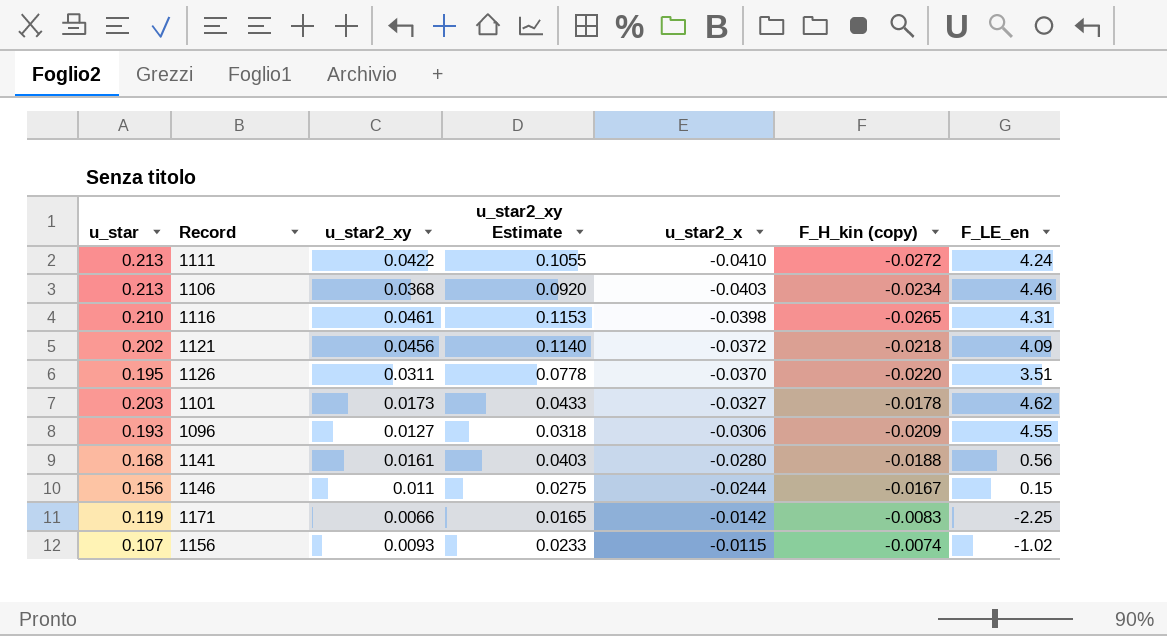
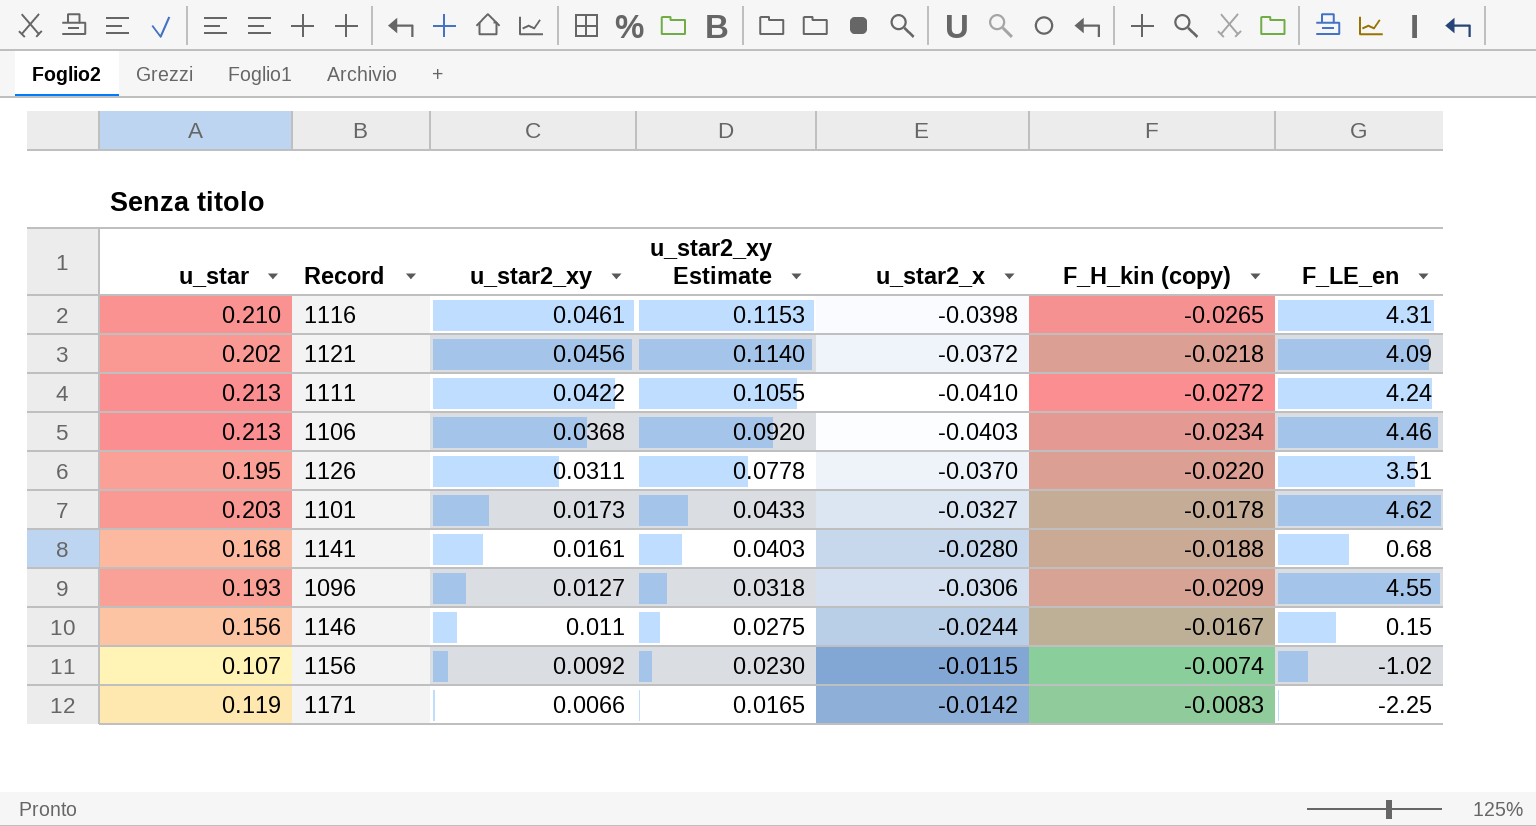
row order: u_star2_x ascending -> u_star2_xy descending
1141 | F_LE_en: 0.56 -> 0.68
1156 | u_star2_xy: 0.0093 -> 0.0092
1156 | u_star2_xy Estimate: 0.0233 -> 0.0230

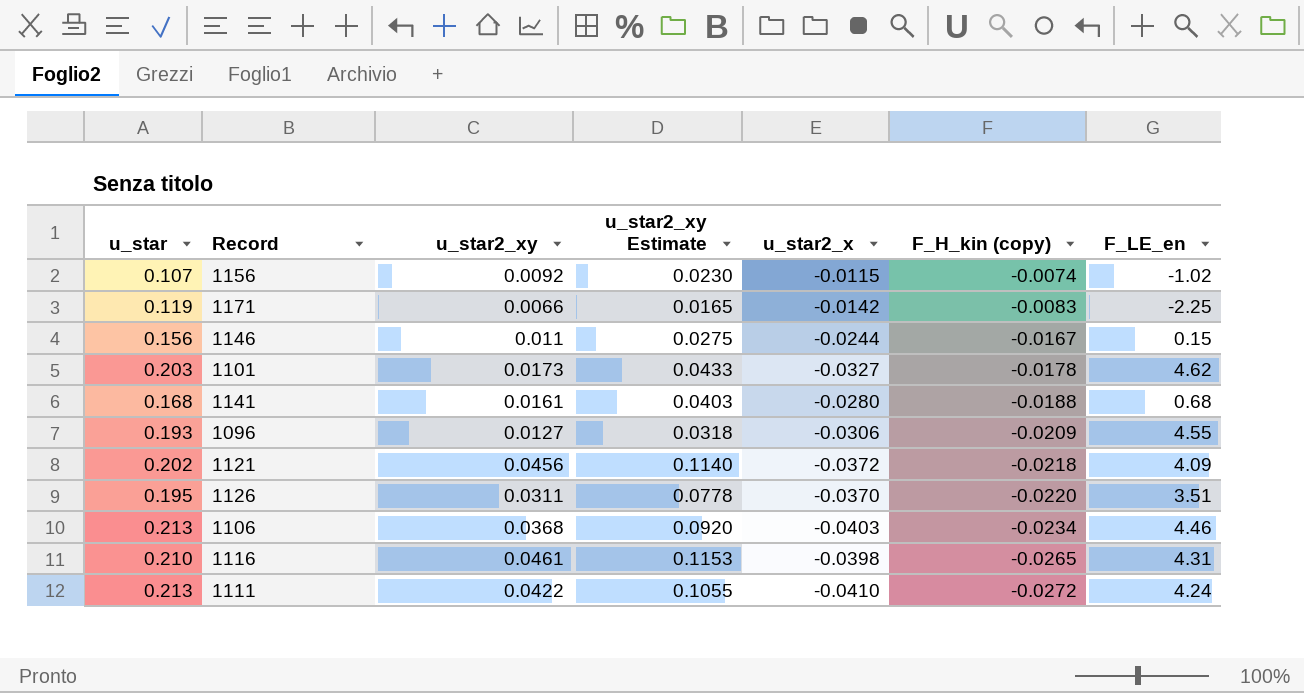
row order: u_star2_xy descending -> F_H_kin (copy) descending

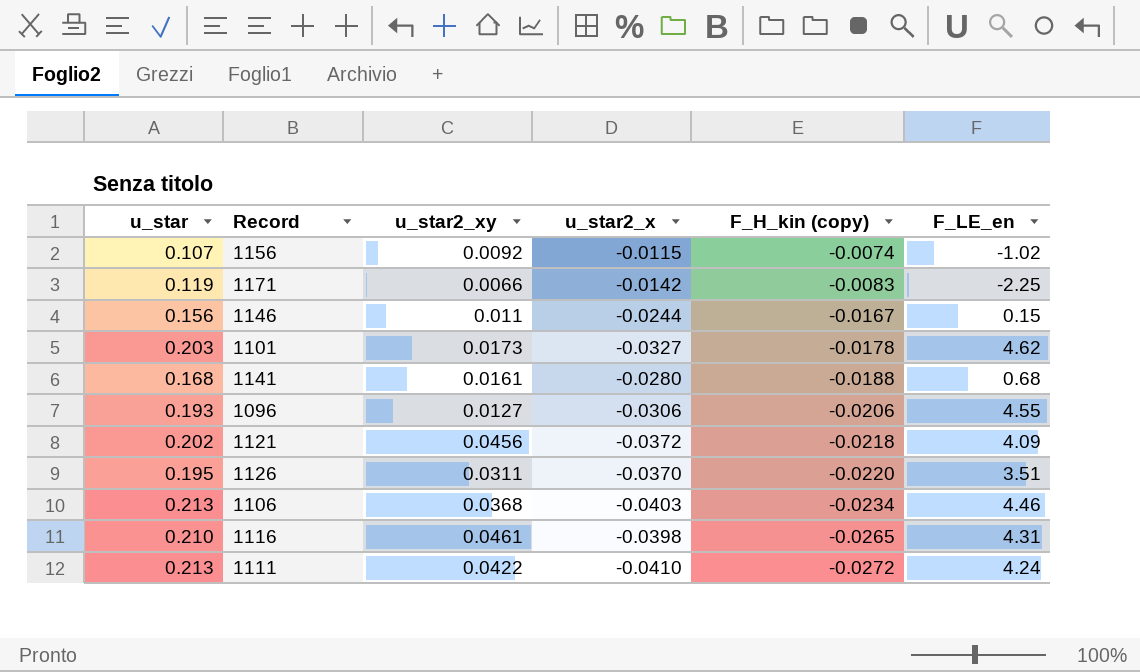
column u_star2_xy Estimate | formula: [u_star2_xy] * 2.5 -> none
1096 | F_H_kin (copy): -0.0209 -> -0.0206

